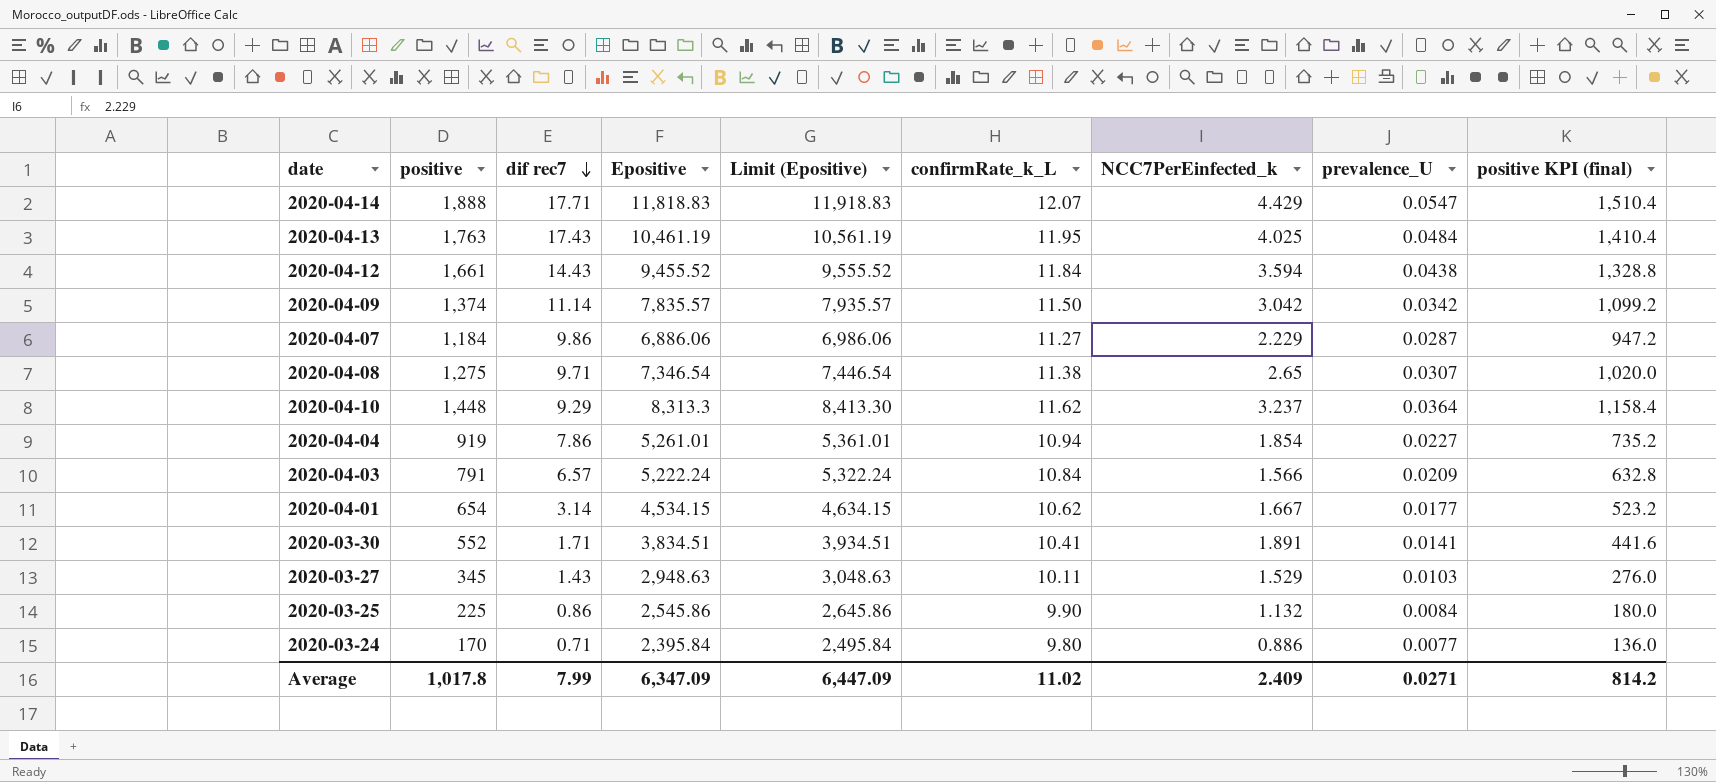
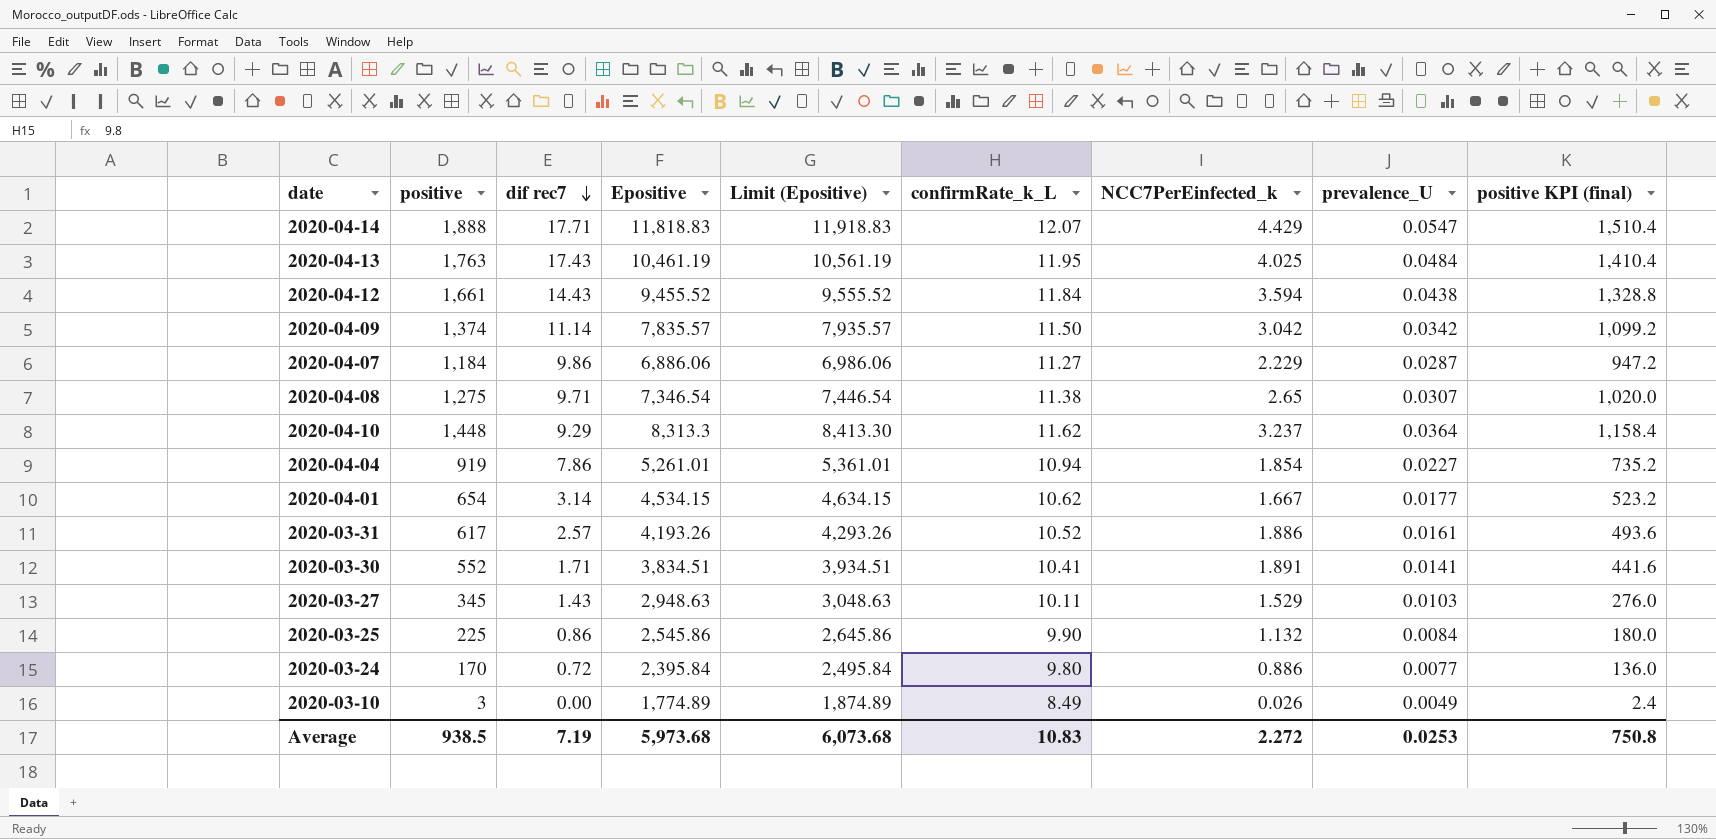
row 2020-04-03: 791 | 6.57 | 5,222.24 | 5,322.24 | 10.84 | 1.566 | 0.0209 | 632.8 -> none
row 2020-03-31: none -> 617 | 2.57 | 4,193.26 | 4,293.26 | 10.52 | 1.886 | 0.0161 | 493.6
2020-03-24 | dif rec7: 0.71 -> 0.72
row 2020-03-10: none -> 3 | 0.00 | 1,774.89 | 1,874.89 | 8.49 | 0.026 | 0.0049 | 2.4
Average | positive: 1,017.8 -> 938.5
Average | dif rec7: 7.99 -> 7.19
Average | Epositive: 6,347.09 -> 5,973.68
Average | Limit (Epositive): 6,447.09 -> 6,073.68
Average | confirmRate_k_L: 11.02 -> 10.83
Average | NCC7PerEinfected_k: 2.409 -> 2.272
Average | prevalence_U: 0.0271 -> 0.0253
Average | positive KPI (final): 814.2 -> 750.8

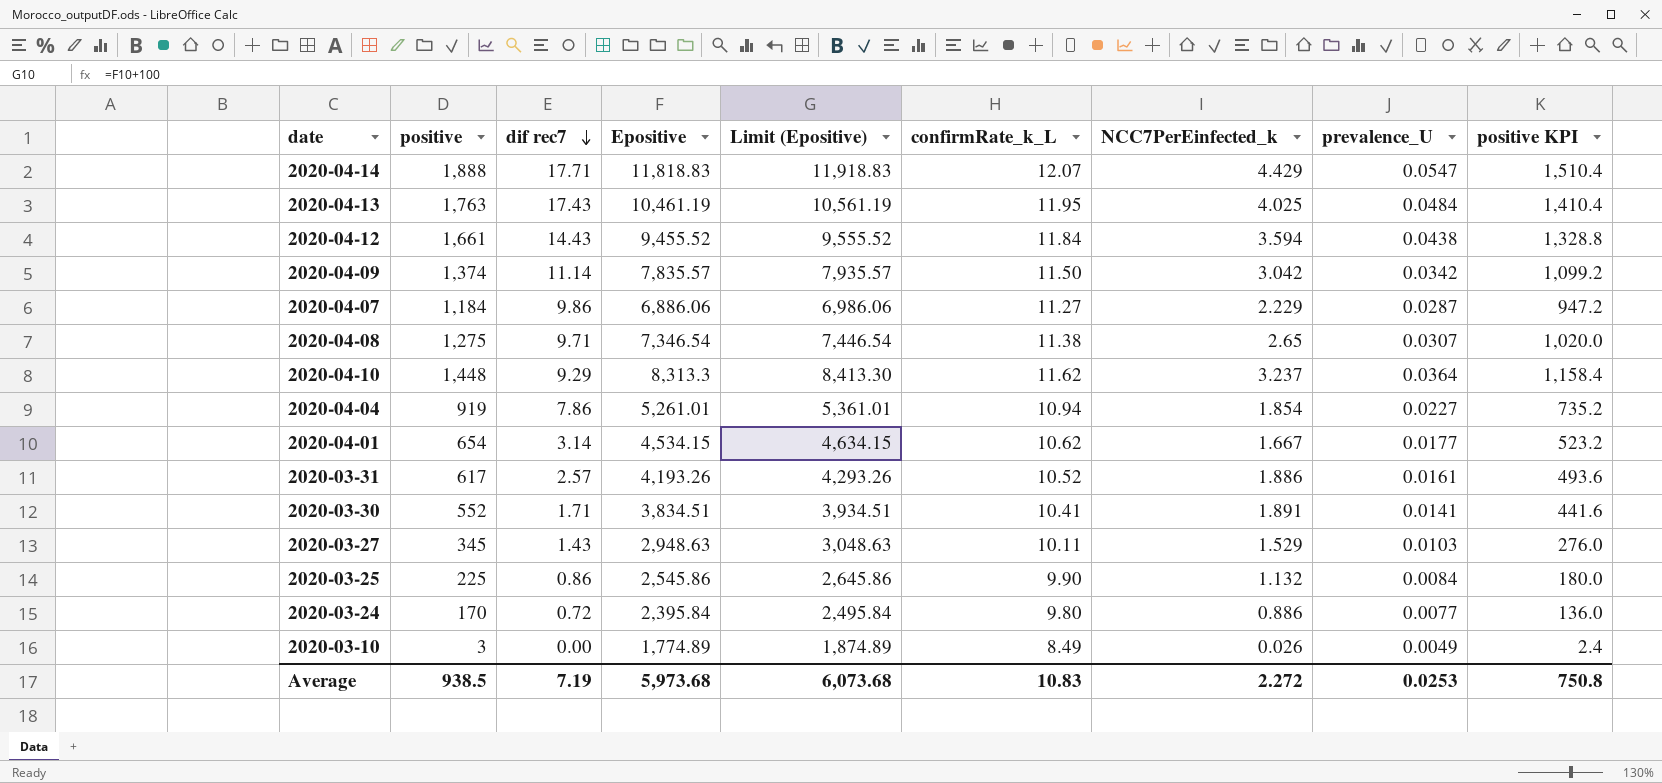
column name: positive KPI (final) -> positive KPI

